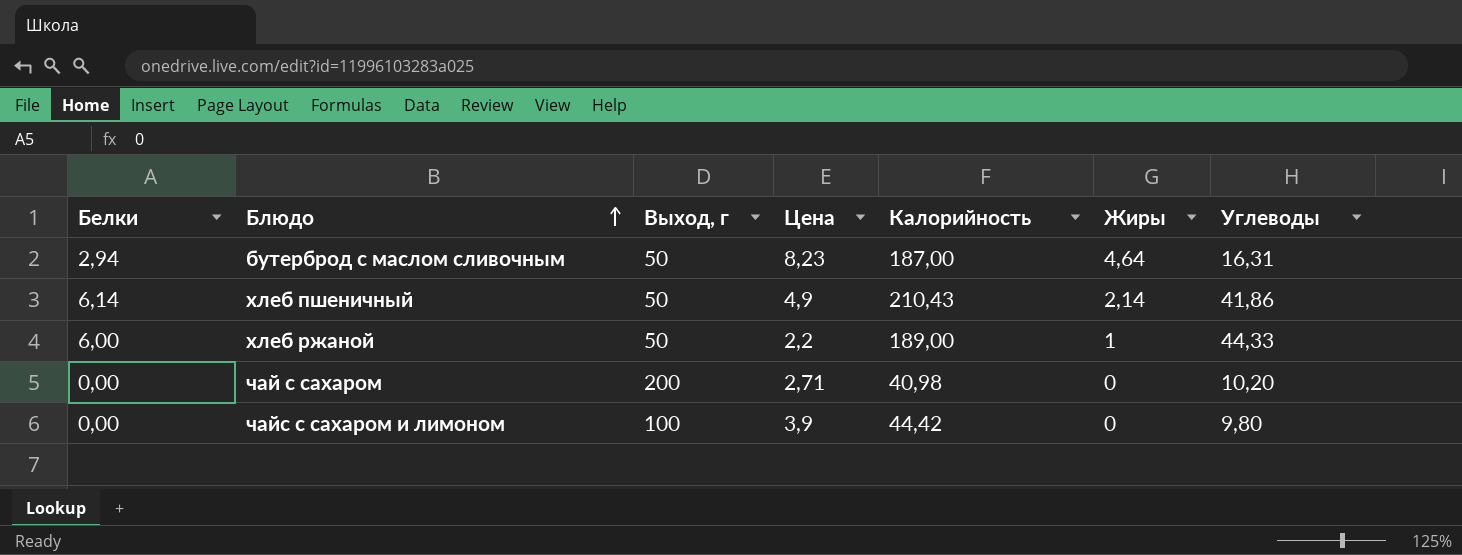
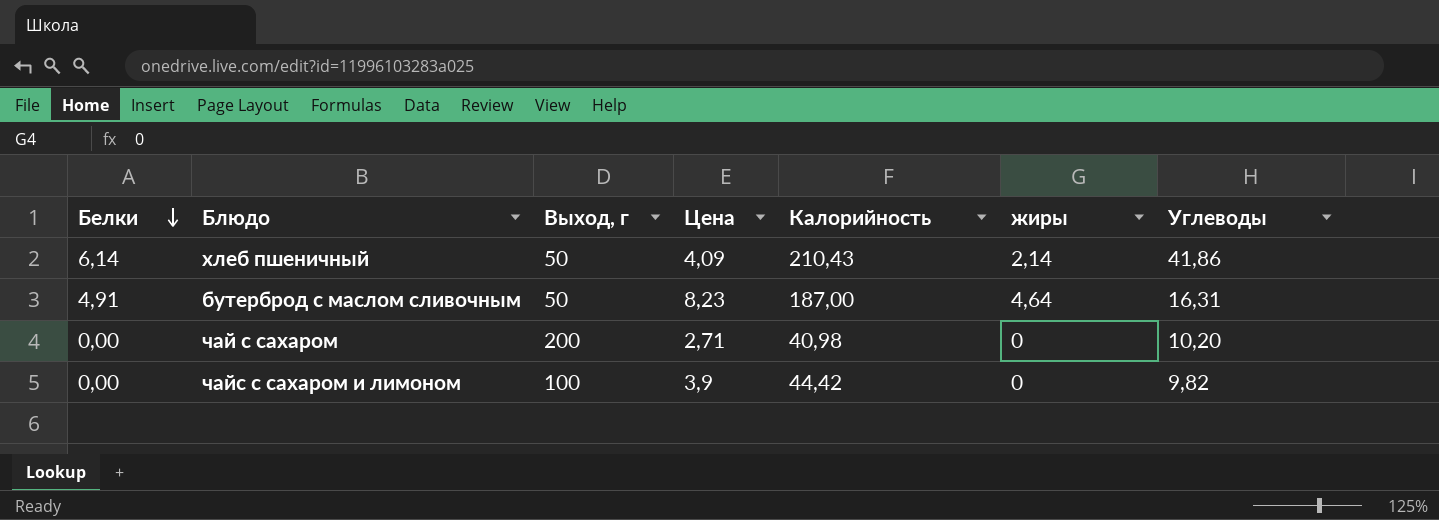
row order: Блюдо ascending -> Белки descending
column name: Жиры -> жиры
row хлеб ржаной: 6,00 | 50 | 2,2 | 189,00 | 1 | 44,33 -> none
хлеб пшеничный | Цена: 4,9 -> 4,09
бутерброд с маслом сливочным | Белки: 2,94 -> 4,91
чайс с сахаром и лимоном | Углеводы: 9,80 -> 9,82

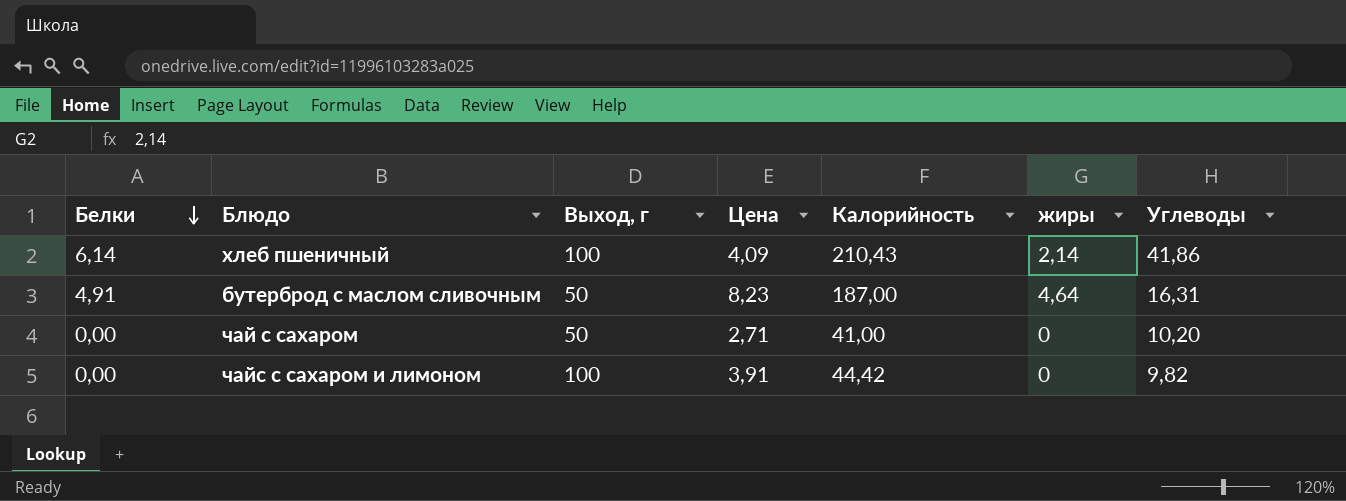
хлеб пшеничный | Выход, г: 50 -> 100
чай с сахаром | Выход, г: 200 -> 50
чай с сахаром | Калорийность: 40,98 -> 41,00
чайс с сахаром и лимоном | Цена: 3,9 -> 3,91

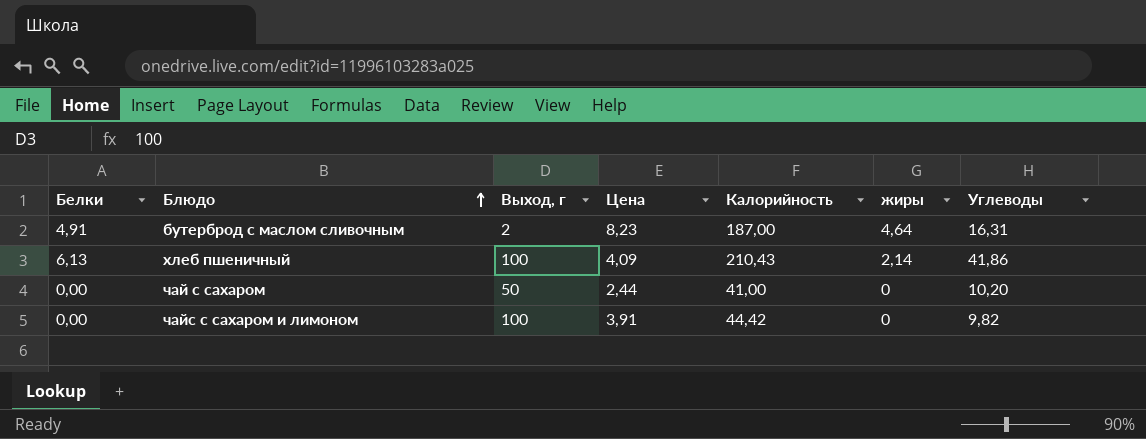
row order: Белки descending -> Блюдо ascending
бутерброд с маслом сливочным | Выход, г: 50 -> 2
хлеб пшеничный | Белки: 6,14 -> 6,13
чай с сахаром | Цена: 2,71 -> 2,44

